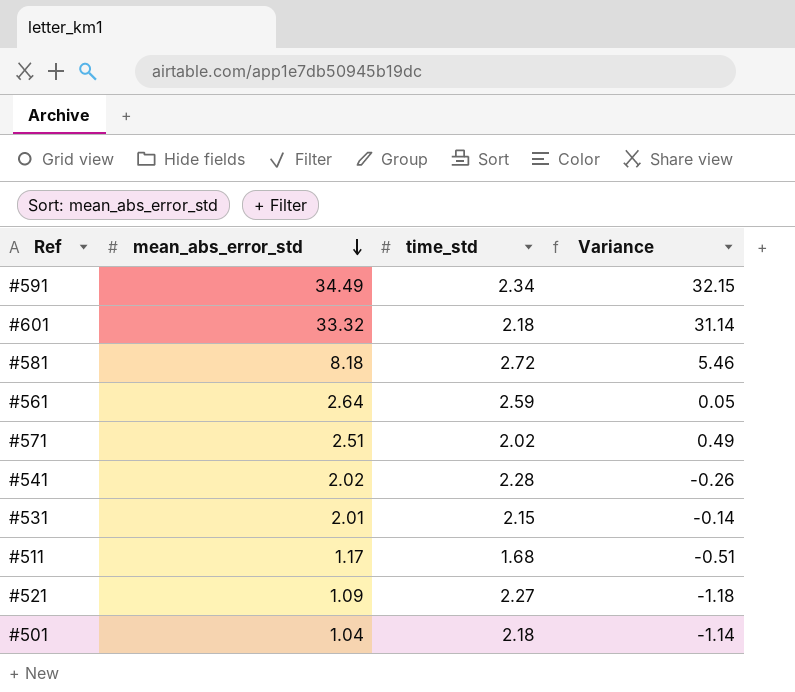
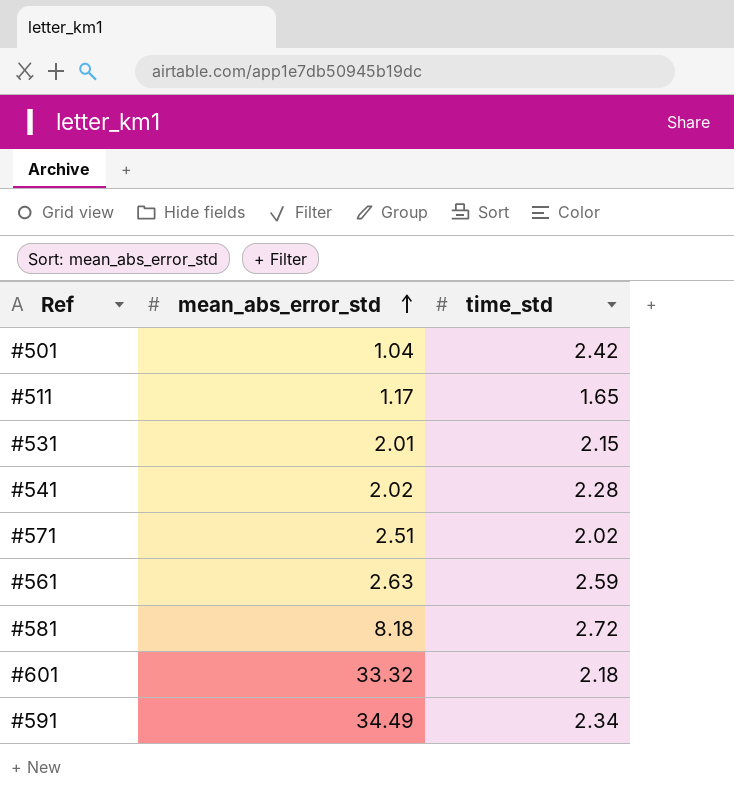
row order: mean_abs_error_std descending -> mean_abs_error_std ascending
column Variance | formula: [mean_abs_error_std] - [time_std] -> none
row #521: 1.09 | 2.27 | -1.18 -> none
#501 | time_std: 2.18 -> 2.42
#511 | time_std: 1.68 -> 1.65
#561 | mean_abs_error_std: 2.64 -> 2.63

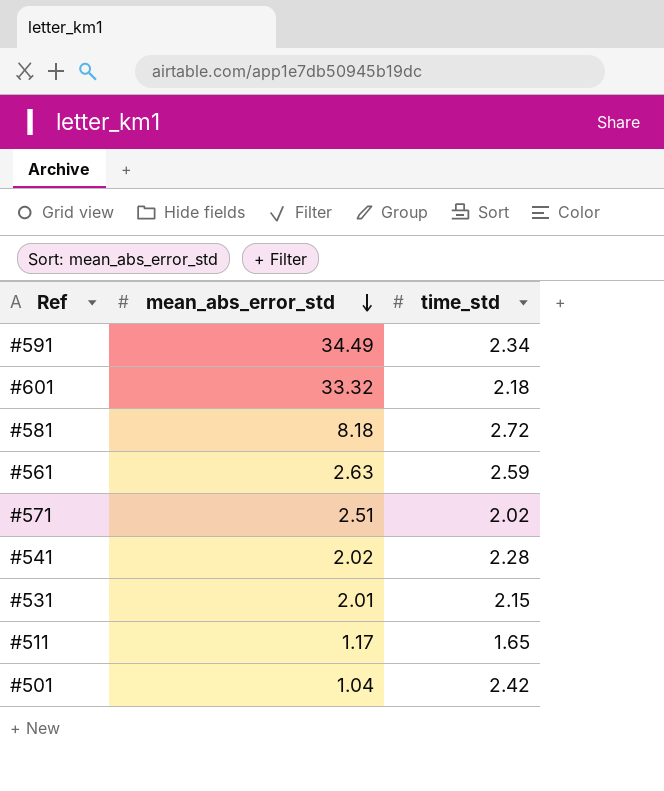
row order: mean_abs_error_std ascending -> mean_abs_error_std descending

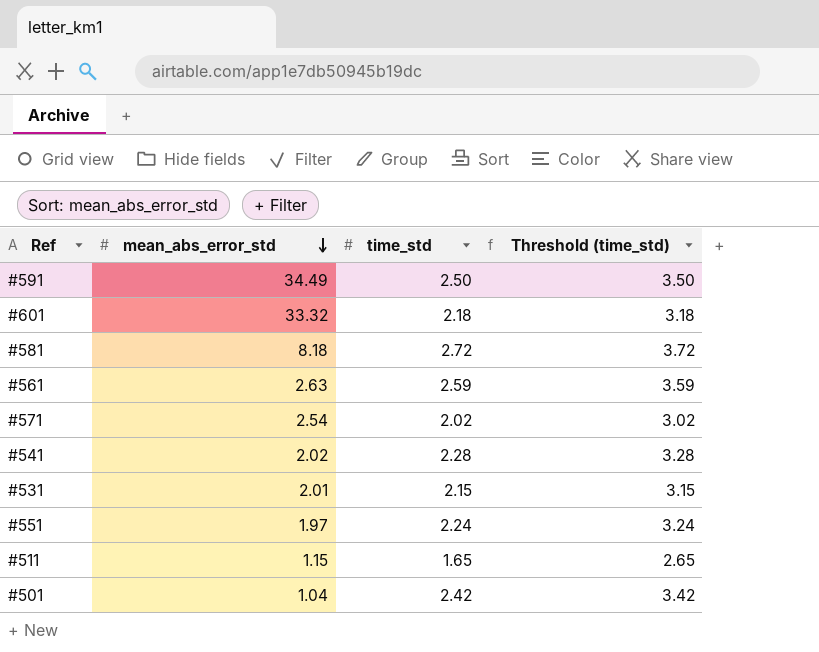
column Threshold (time_std) | formula: none -> [time_std] + 1
#591 | time_std: 2.34 -> 2.50
#571 | mean_abs_error_std: 2.51 -> 2.54
row #551: none -> 1.97 | 2.24 | 3.24
#511 | mean_abs_error_std: 1.17 -> 1.15

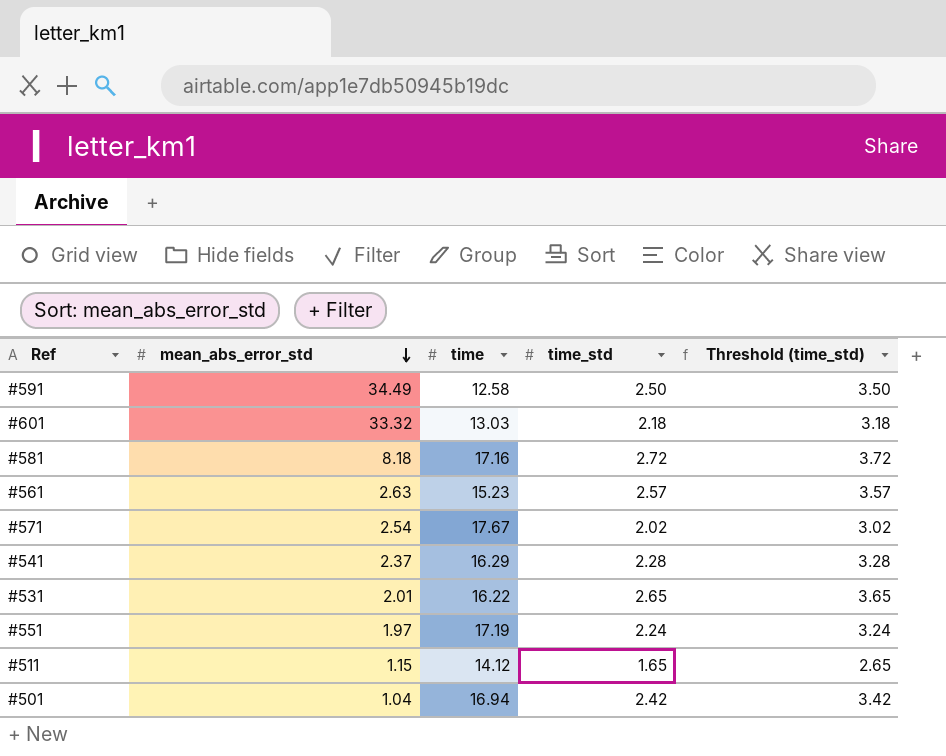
column time | position: none -> 3
#561 | time_std: 2.59 -> 2.57
#561 | Threshold (time_std): 3.59 -> 3.57
#541 | mean_abs_error_std: 2.02 -> 2.37
#531 | time_std: 2.15 -> 2.65
#531 | Threshold (time_std): 3.15 -> 3.65

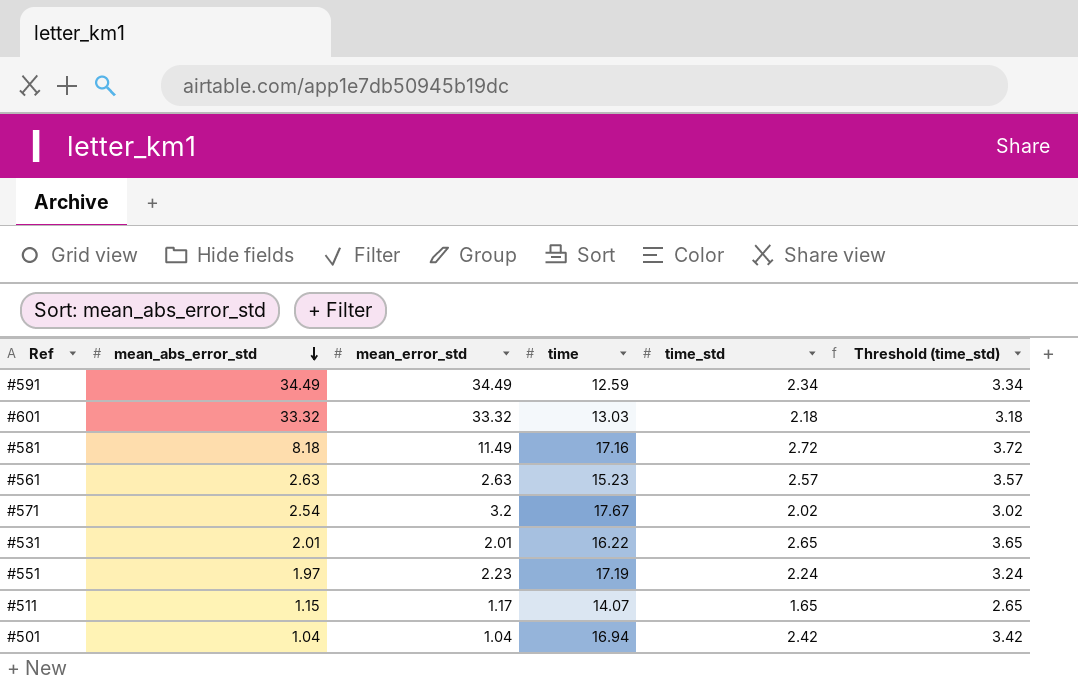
column mean_error_std | position: none -> 3
row #541: 2.37 | 16.29 | 2.28 | 3.28 -> none
#591 | time: 12.58 -> 12.59
#591 | time_std: 2.50 -> 2.34
#591 | Threshold (time_std): 3.50 -> 3.34
#511 | time: 14.12 -> 14.07

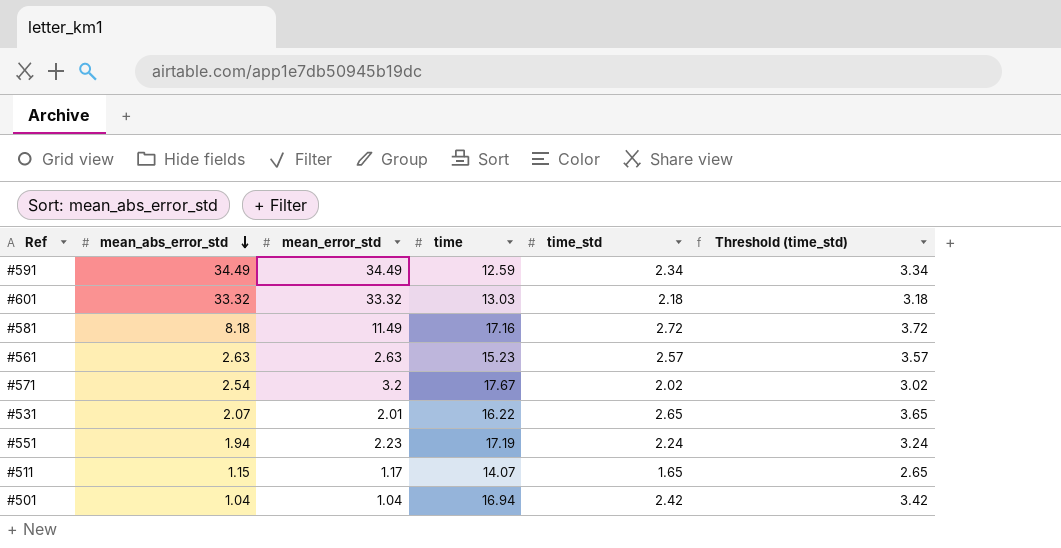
#531 | mean_abs_error_std: 2.01 -> 2.07
#551 | mean_abs_error_std: 1.97 -> 1.94

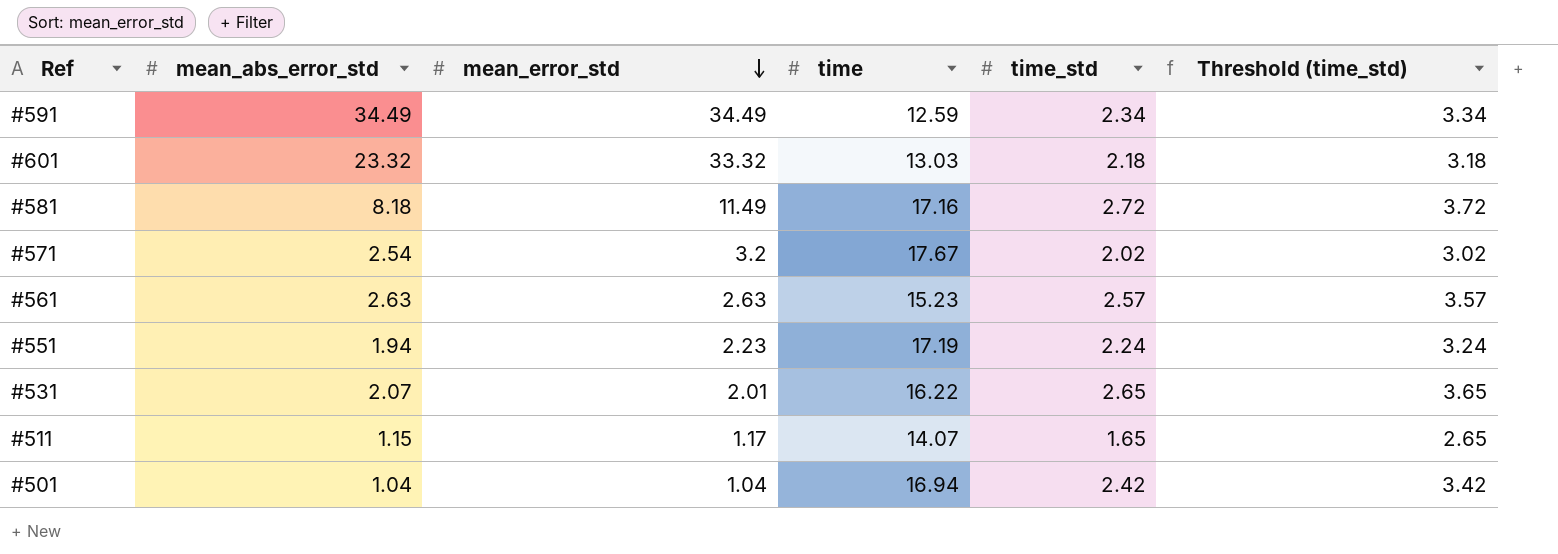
row order: mean_abs_error_std descending -> mean_error_std descending
#601 | mean_abs_error_std: 33.32 -> 23.32

